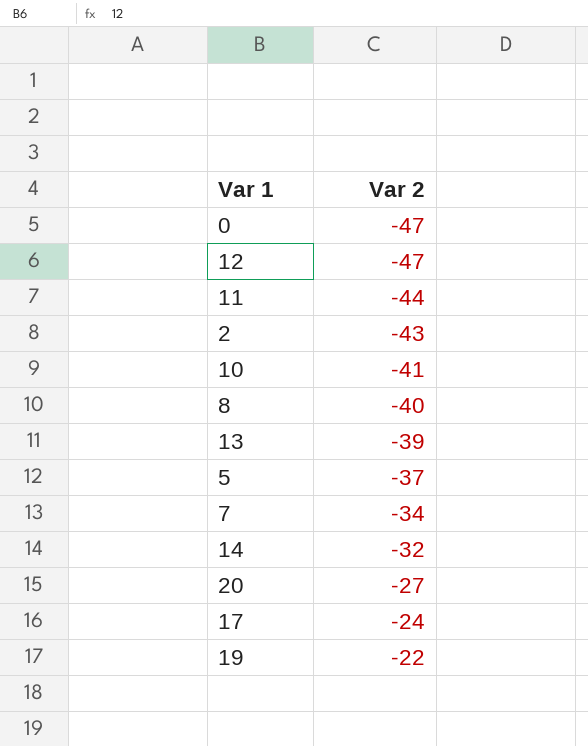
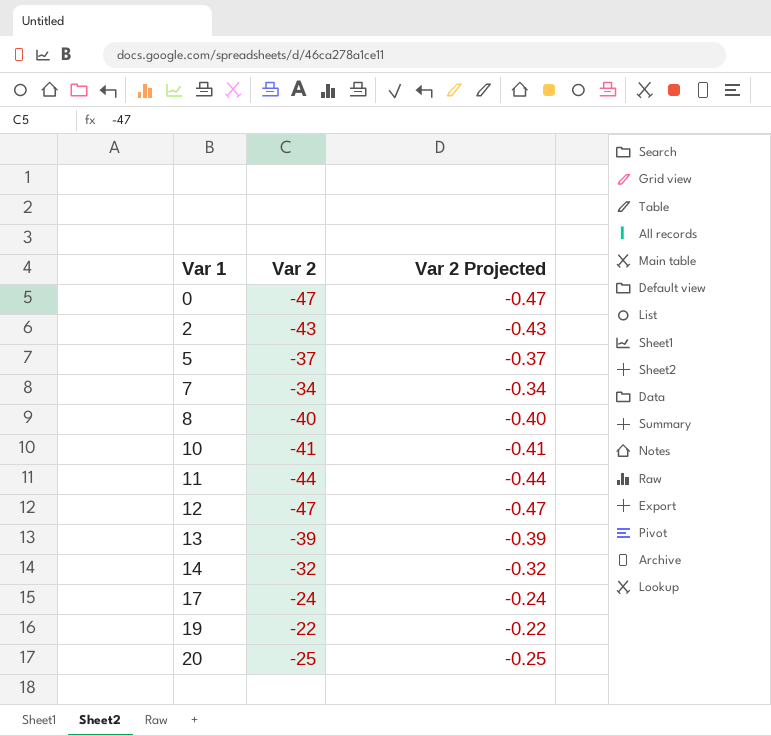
row order: Var 2 ascending -> Var 1 ascending
column Var 2 Projected | formula: none -> [Var 2] * 0.01
20 | Var 2: -27 -> -25

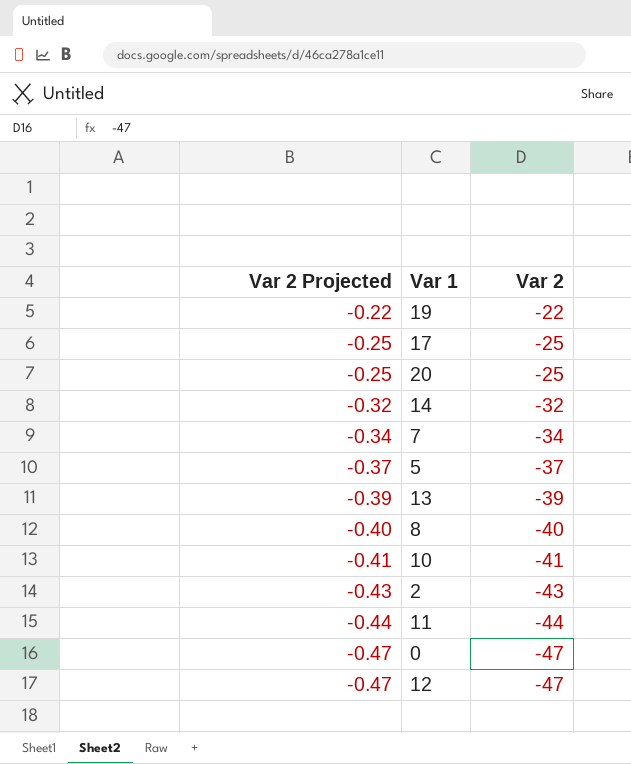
row order: Var 1 ascending -> Var 2 Projected descending
column Var 2 Projected | position: 3 -> 1
17 | Var 2 Projected: -0.24 -> -0.25
17 | Var 2: -24 -> -25

